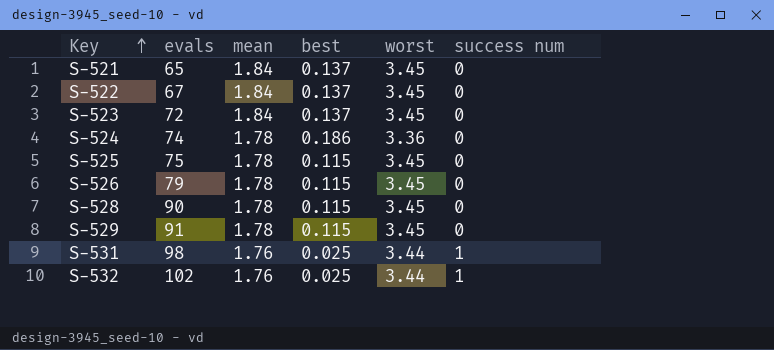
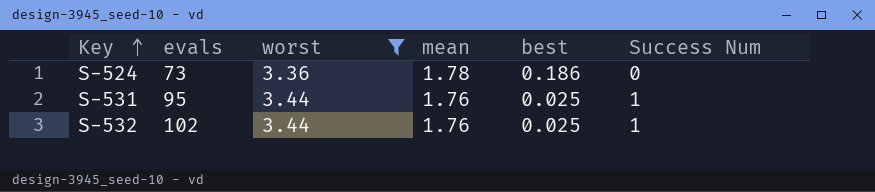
filter: none -> worst != 3.45
column worst | position: 5 -> 3
column name: success num -> Success Num
S-524 | evals: 74 -> 73
S-531 | evals: 98 -> 95

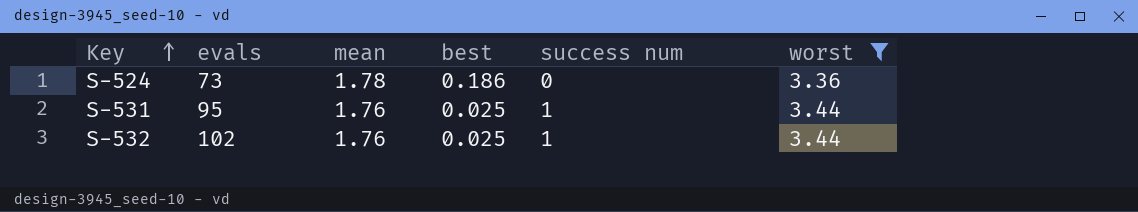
column name: Success Num -> success num
column worst | position: 3 -> 6

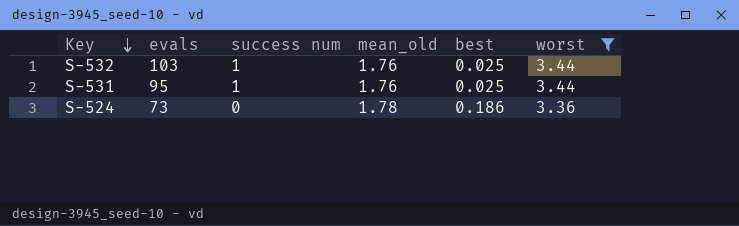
row order: Key ascending -> Key descending
column success num | position: 5 -> 3
column name: mean -> mean_old
S-532 | evals: 102 -> 103

